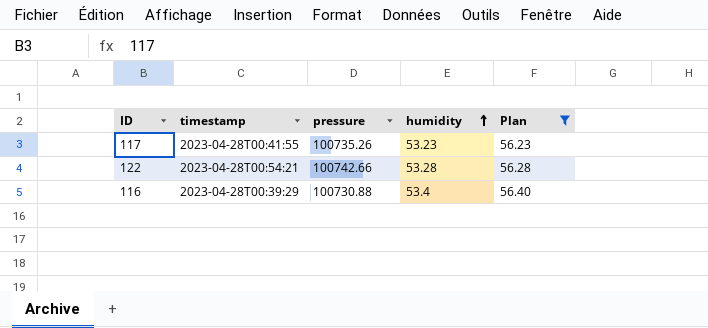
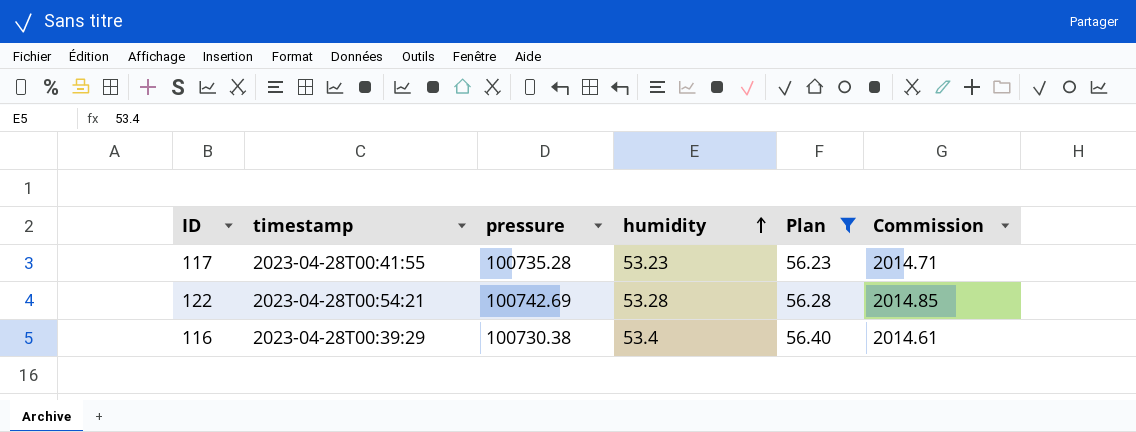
column Commission | formula: none -> [pressure] * 0.02
117 | pressure: 100735.26 -> 100735.28
122 | pressure: 100742.66 -> 100742.69
116 | pressure: 100730.88 -> 100730.38

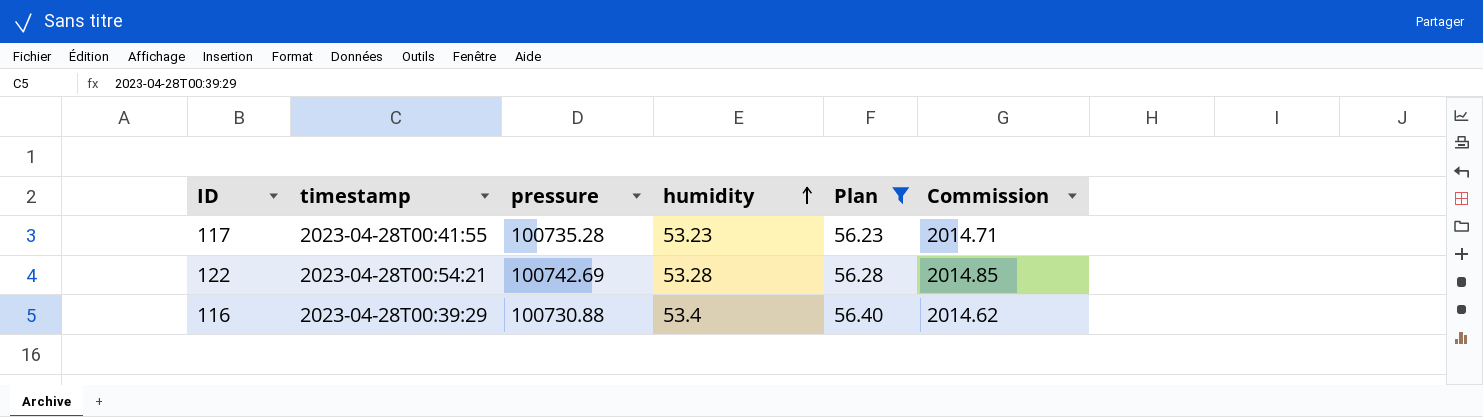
116 | pressure: 100730.38 -> 100730.88
116 | Commission: 2014.61 -> 2014.62

